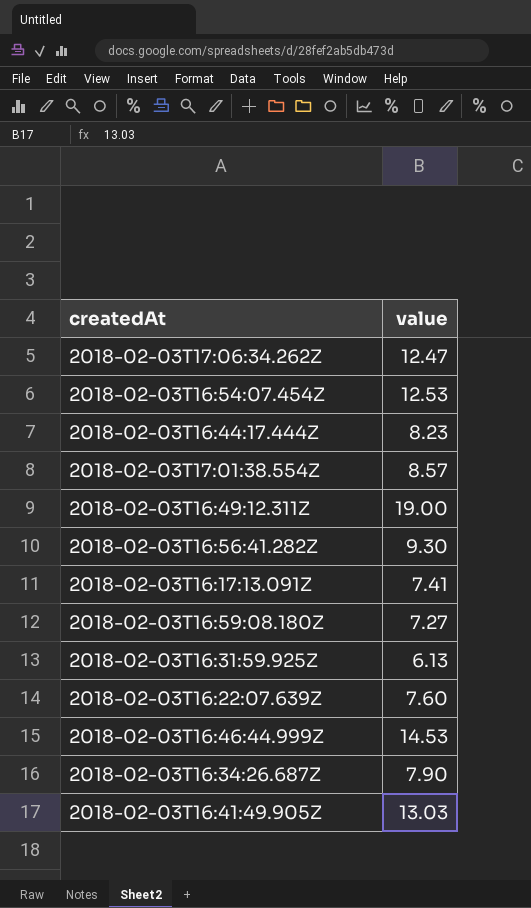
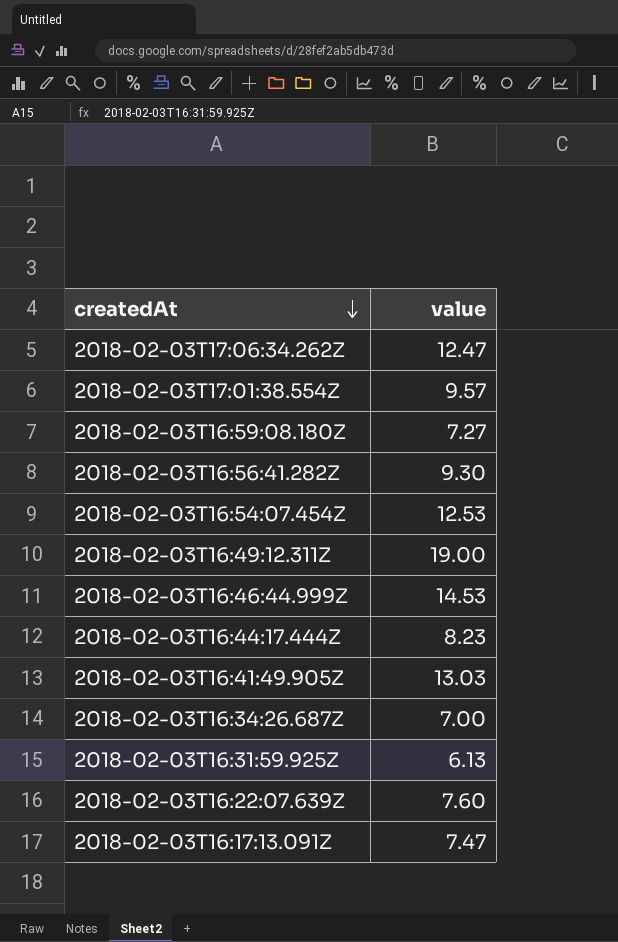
row order: none -> createdAt descending
2018-02-03T17:01:38.554Z | value: 8.57 -> 9.57
2018-02-03T16:34:26.687Z | value: 7.90 -> 7.00
2018-02-03T16:17:13.091Z | value: 7.41 -> 7.47

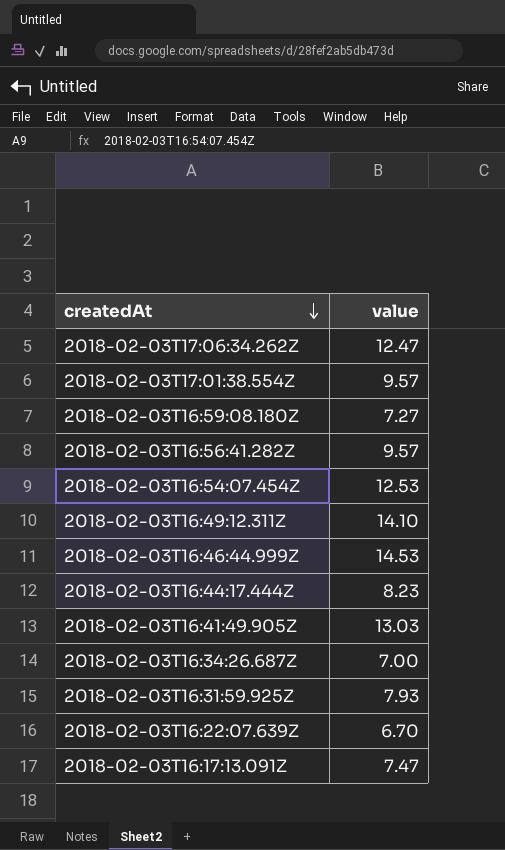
2018-02-03T16:56:41.282Z | value: 9.30 -> 9.57
2018-02-03T16:49:12.311Z | value: 19.00 -> 14.10
2018-02-03T16:31:59.925Z | value: 6.13 -> 7.93
2018-02-03T16:22:07.639Z | value: 7.60 -> 6.70

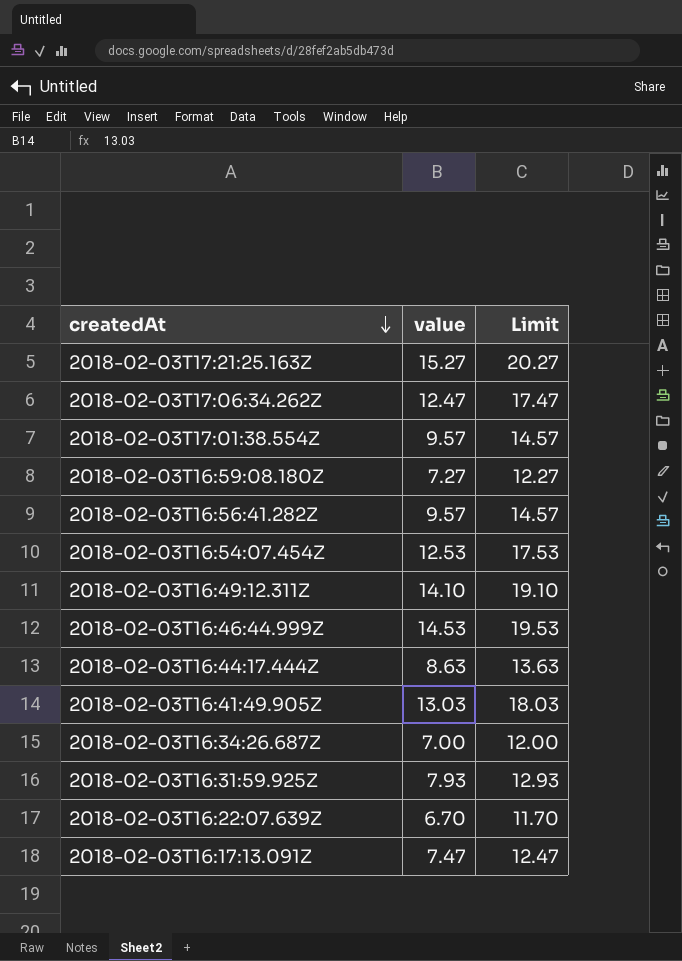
column Limit | formula: none -> [value] + 5
row 2018-02-03T17:21:25.163Z: none -> 15.27 | 20.27
2018-02-03T16:44:17.444Z | value: 8.23 -> 8.63

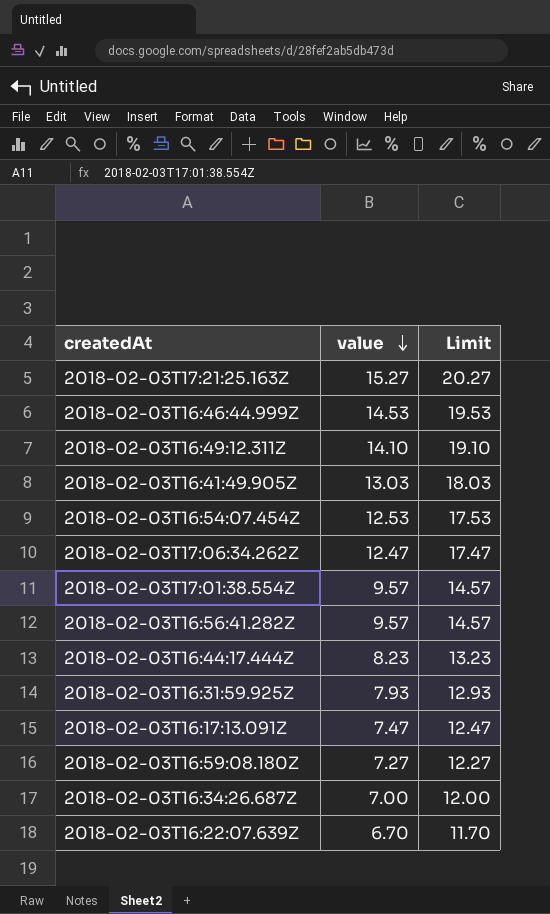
row order: createdAt descending -> value descending
2018-02-03T16:44:17.444Z | value: 8.63 -> 8.23
2018-02-03T16:44:17.444Z | Limit: 13.63 -> 13.23

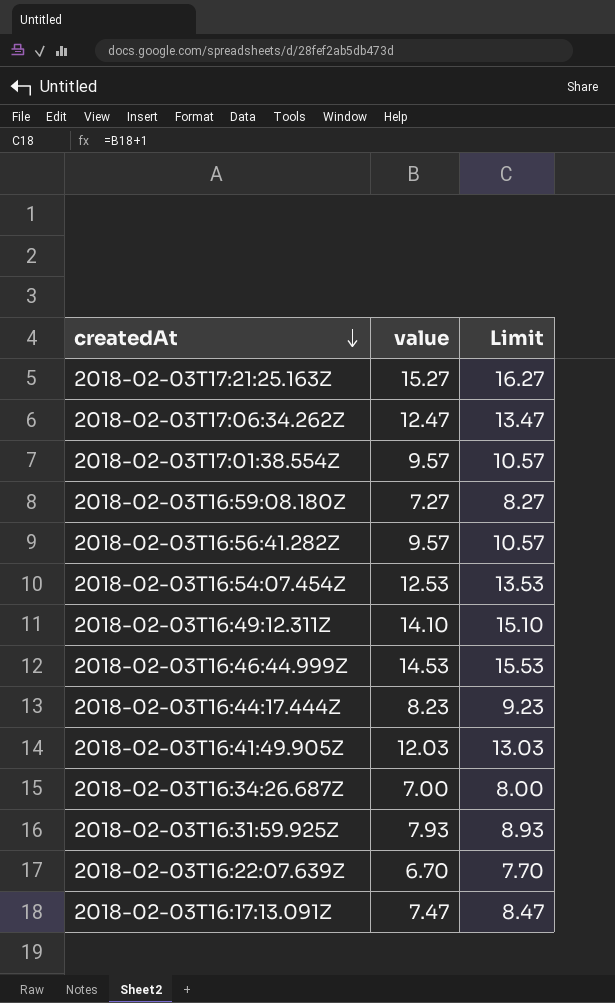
row order: value descending -> createdAt descending
column Limit | formula: [value] + 5 -> [value] + 1
2018-02-03T16:41:49.905Z | value: 13.03 -> 12.03

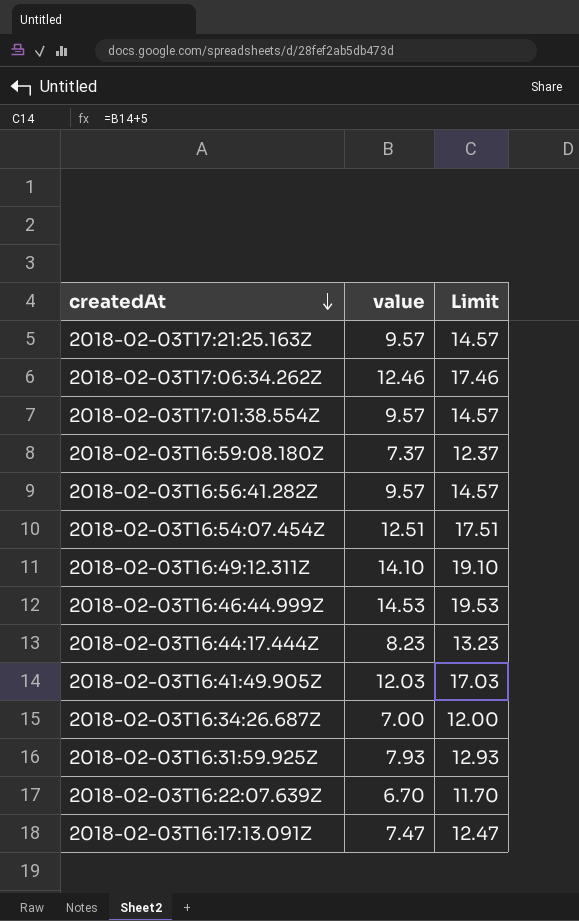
column Limit | formula: [value] + 1 -> [value] + 5
2018-02-03T17:21:25.163Z | value: 15.27 -> 9.57
2018-02-03T17:06:34.262Z | value: 12.47 -> 12.46
2018-02-03T16:59:08.180Z | value: 7.27 -> 7.37
2018-02-03T16:54:07.454Z | value: 12.53 -> 12.51

